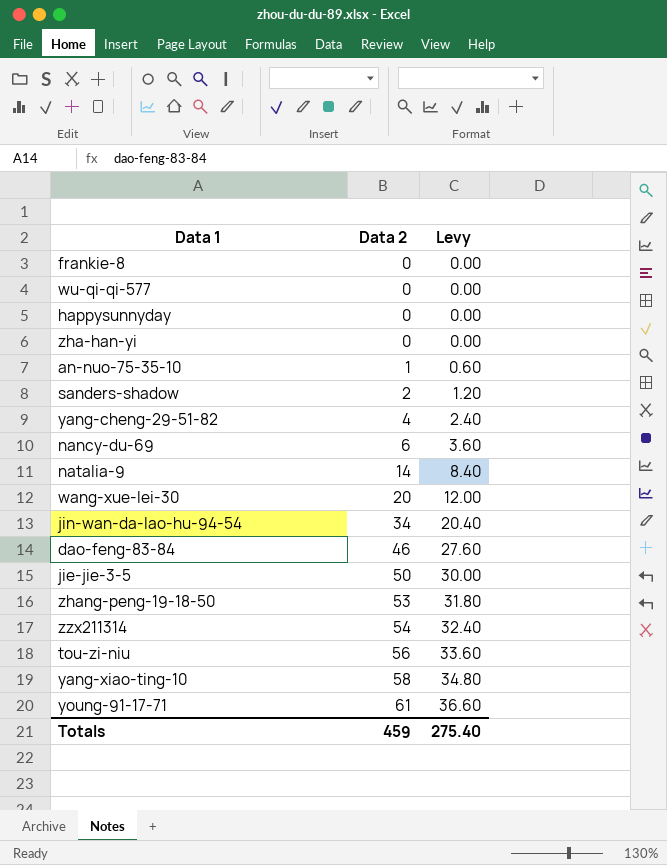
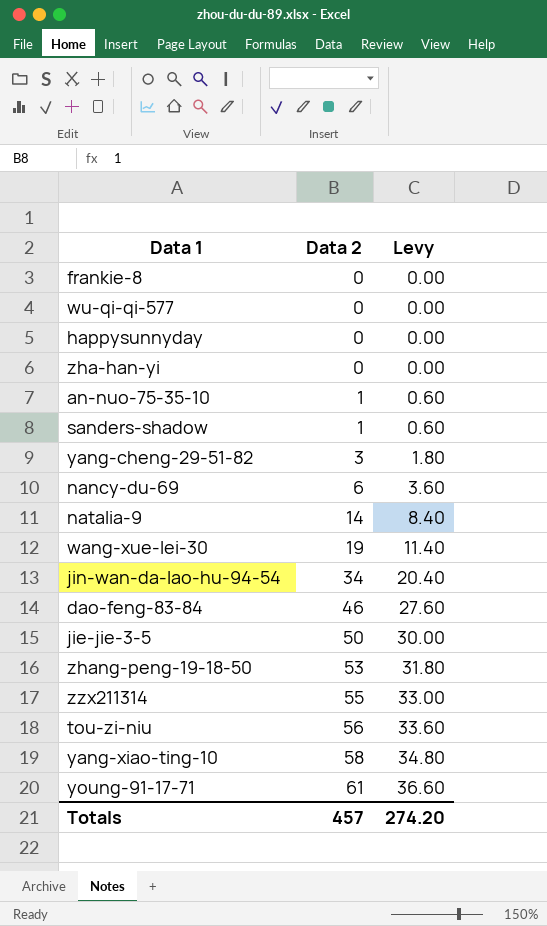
sanders-shadow | Data 2: 2 -> 1
sanders-shadow | Levy: 1.20 -> 0.60
yang-cheng-29-51-82 | Data 2: 4 -> 3
yang-cheng-29-51-82 | Levy: 2.40 -> 1.80
wang-xue-lei-30 | Data 2: 20 -> 19
wang-xue-lei-30 | Levy: 12.00 -> 11.40
zzx211314 | Data 2: 54 -> 55
zzx211314 | Levy: 32.40 -> 33.00
Totals | Data 2: 459 -> 457
Totals | Levy: 275.40 -> 274.20

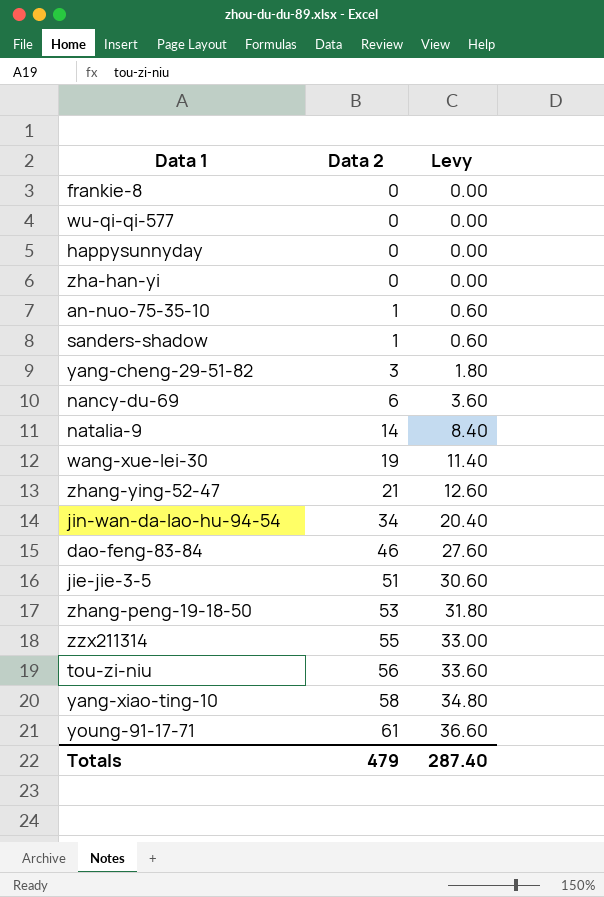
row zhang-ying-52-47: none -> 21 | 12.60
jie-jie-3-5 | Data 2: 50 -> 51
jie-jie-3-5 | Levy: 30.00 -> 30.60
Totals | Data 2: 457 -> 479
Totals | Levy: 274.20 -> 287.40

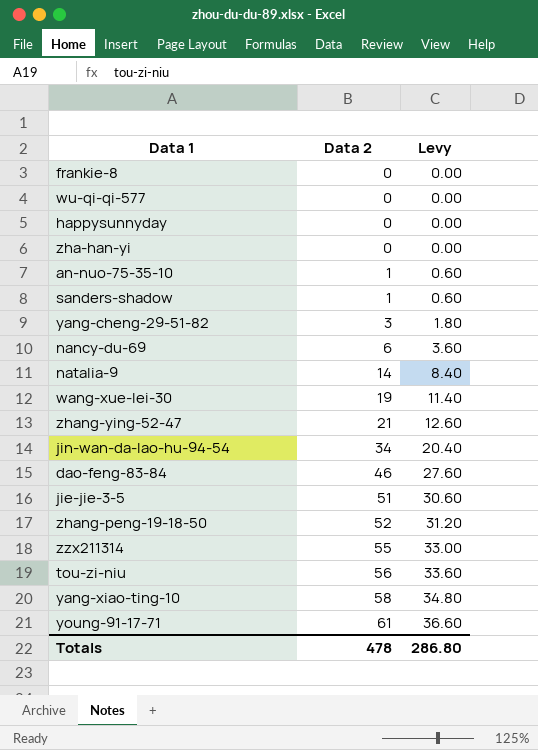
zhang-peng-19-18-50 | Data 2: 53 -> 52
zhang-peng-19-18-50 | Levy: 31.80 -> 31.20
Totals | Data 2: 479 -> 478
Totals | Levy: 287.40 -> 286.80

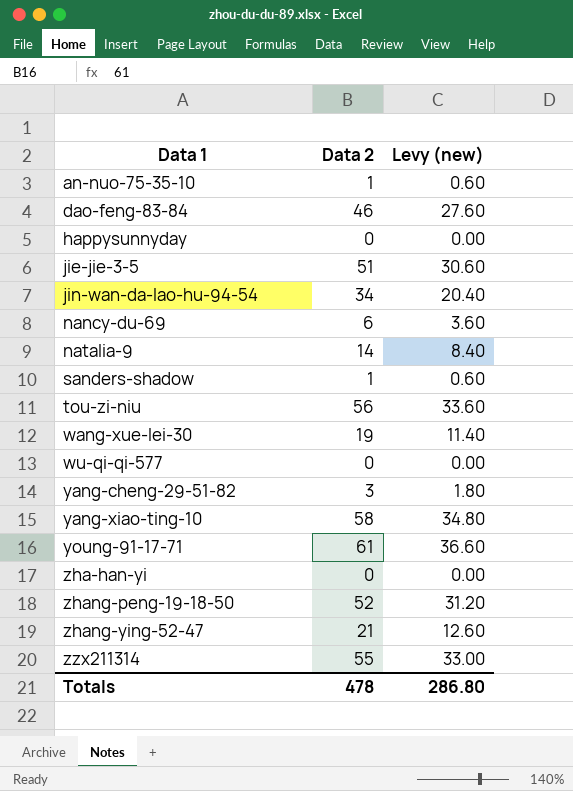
row order: Data 2 ascending -> Data 1 ascending
column name: Levy -> Levy (new)
row frankie-8: 0 | 0.00 -> none

